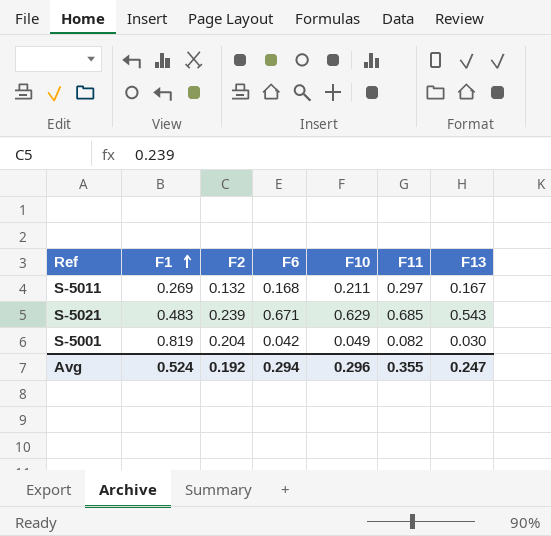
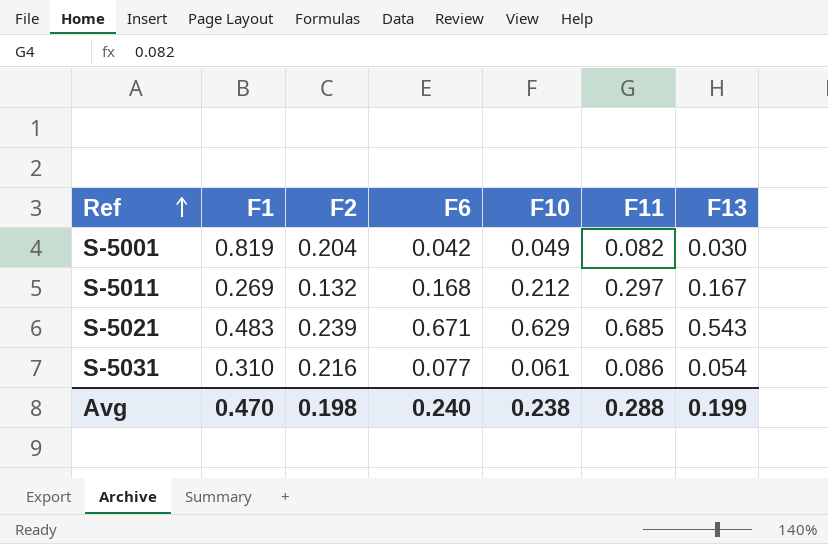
row order: F1 ascending -> Ref ascending
S-5011 | F10: 0.211 -> 0.212
row S-5031: none -> 0.310 | 0.216 | 0.077 | 0.061 | 0.086 | 0.054
Avg | F1: 0.524 -> 0.470
Avg | F2: 0.192 -> 0.198
Avg | F6: 0.294 -> 0.240
Avg | F10: 0.296 -> 0.238
Avg | F11: 0.355 -> 0.288
Avg | F13: 0.247 -> 0.199

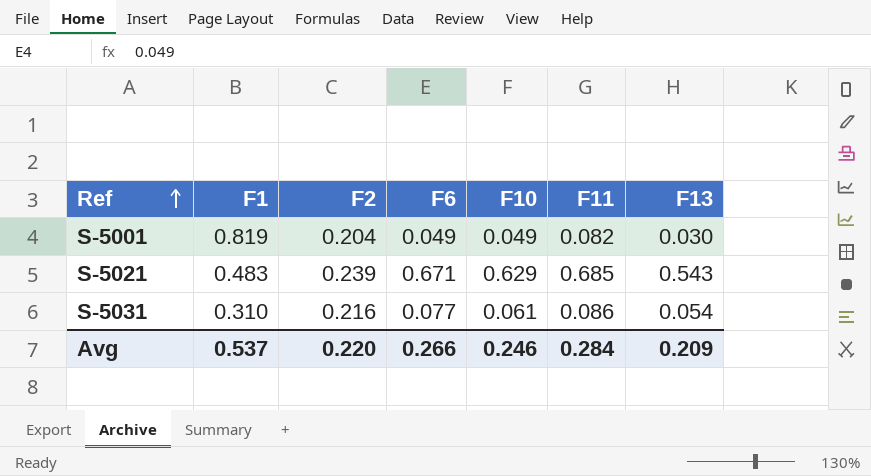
row S-5011: 0.269 | 0.132 | 0.168 | 0.212 | 0.297 | 0.167 -> none
S-5001 | F6: 0.042 -> 0.049
Avg | F1: 0.470 -> 0.537
Avg | F2: 0.198 -> 0.220
Avg | F6: 0.240 -> 0.266
Avg | F10: 0.238 -> 0.246
Avg | F11: 0.288 -> 0.284
Avg | F13: 0.199 -> 0.209

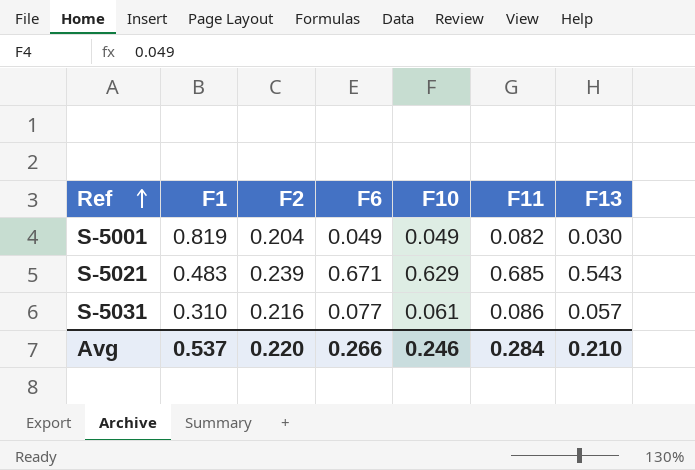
S-5031 | F13: 0.054 -> 0.057
Avg | F13: 0.209 -> 0.210

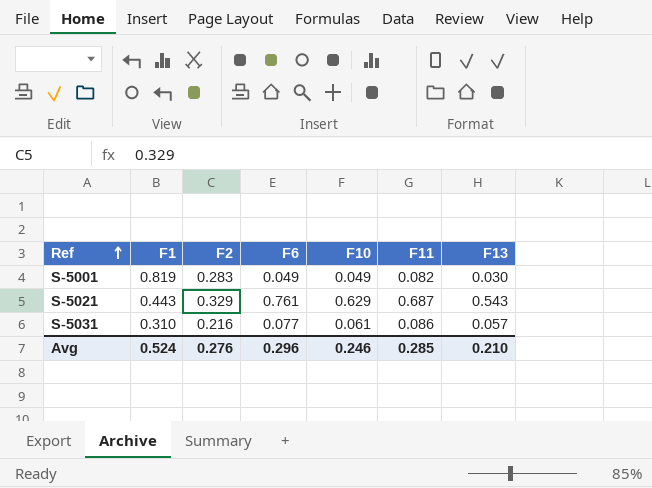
S-5001 | F2: 0.204 -> 0.283
S-5021 | F1: 0.483 -> 0.443
S-5021 | F2: 0.239 -> 0.329
S-5021 | F6: 0.671 -> 0.761
S-5021 | F11: 0.685 -> 0.687
Avg | F1: 0.537 -> 0.524
Avg | F2: 0.220 -> 0.276
Avg | F6: 0.266 -> 0.296
Avg | F11: 0.284 -> 0.285

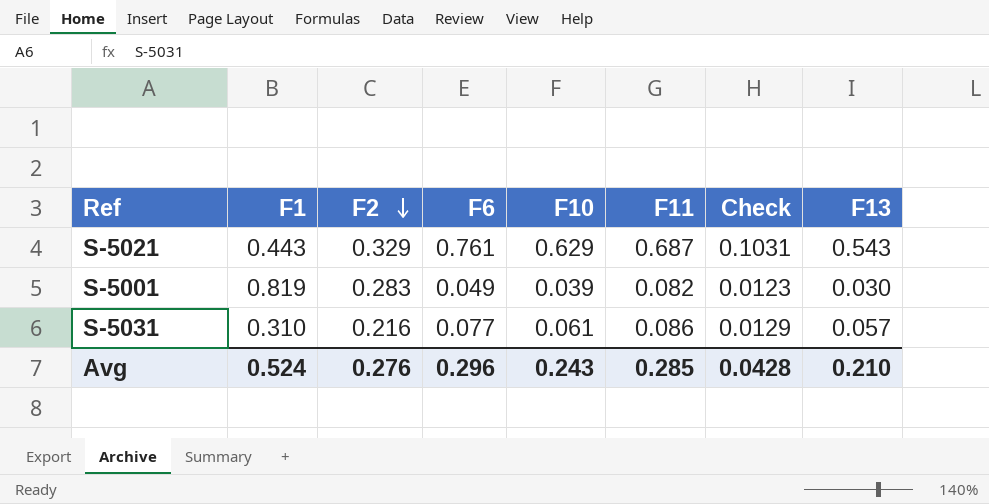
row order: Ref ascending -> F2 descending
column Check | formula: none -> [F11] * 0.15
S-5001 | F10: 0.049 -> 0.039
Avg | F10: 0.246 -> 0.243

